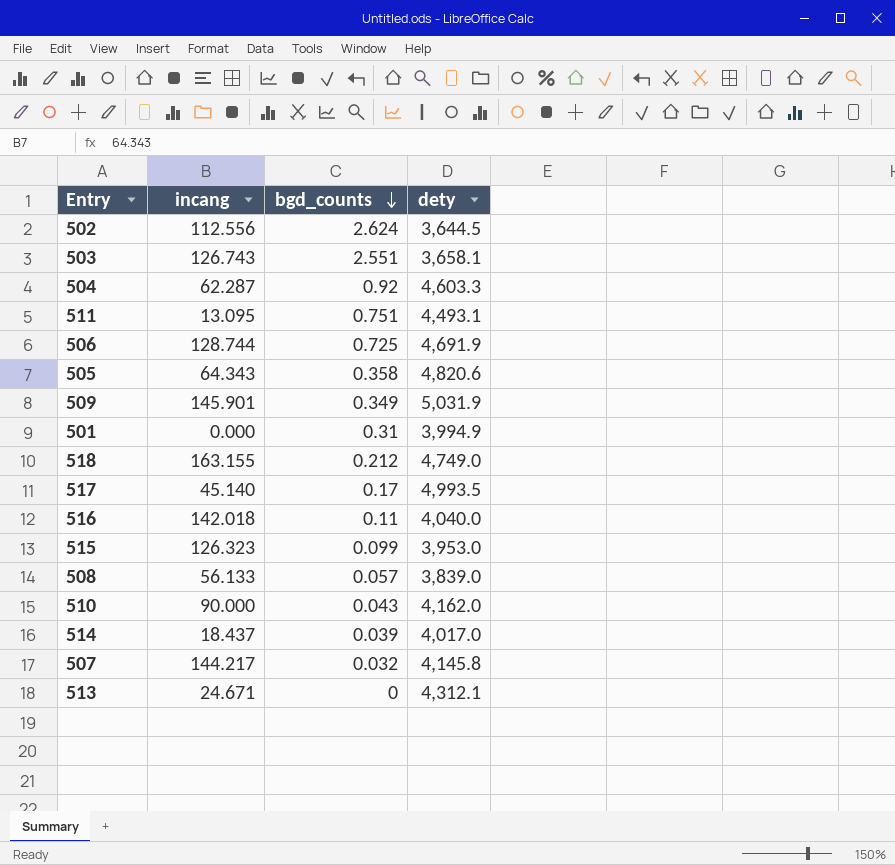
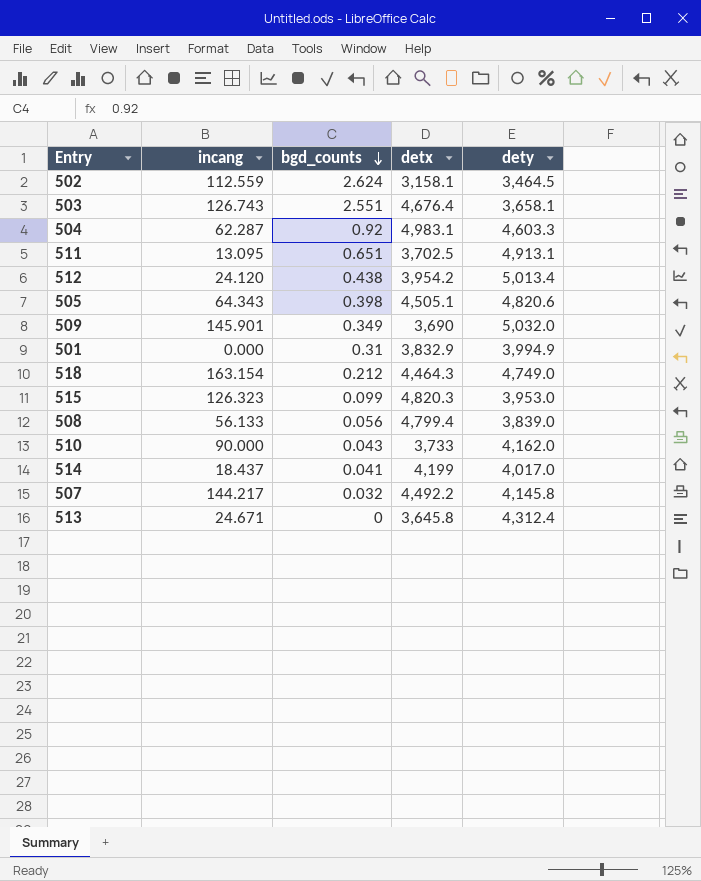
column detx | position: none -> 4
row 506: 128.744 | 0.725 | 4,691.9 -> none
row 517: 45.140 | 0.17 | 4,993.5 -> none
row 516: 142.018 | 0.11 | 4,040.0 -> none
502 | incang: 112.556 -> 112.559
502 | dety: 3,644.5 -> 3,464.5
511 | bgd_counts: 0.751 -> 0.651
511 | dety: 4,493.1 -> 4,913.1
row 512: none -> 24.120 | 0.438 | 3,954.2 | 5,013.4
505 | bgd_counts: 0.358 -> 0.398
509 | dety: 5,031.9 -> 5,032.0
518 | incang: 163.155 -> 163.154
508 | bgd_counts: 0.057 -> 0.056
514 | bgd_counts: 0.039 -> 0.041
513 | dety: 4,312.1 -> 4,312.4

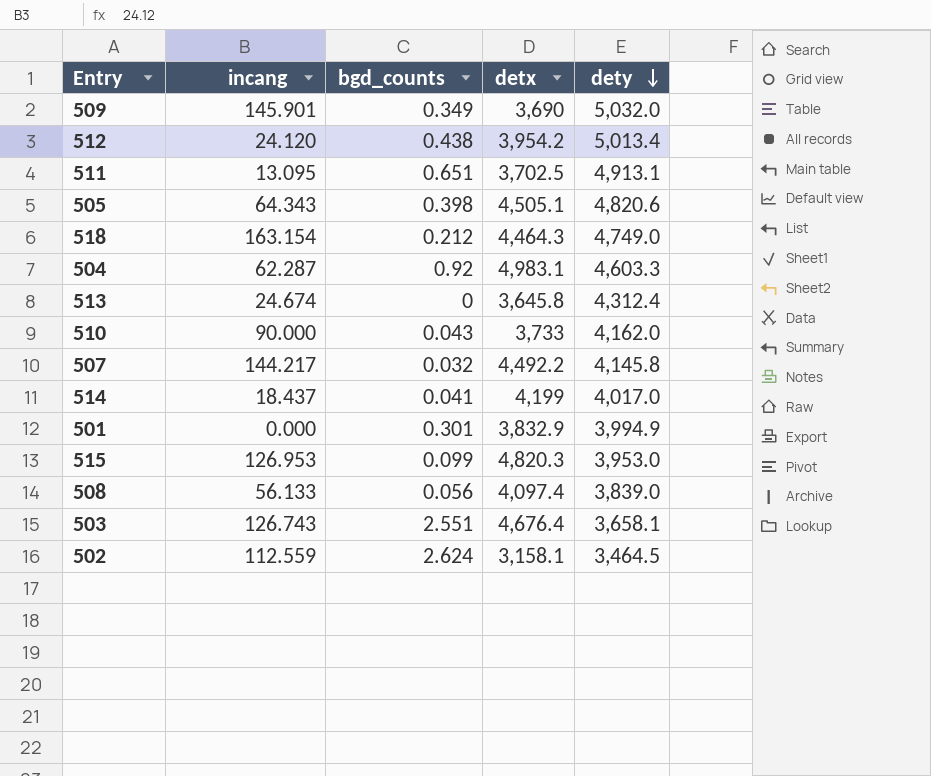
row order: bgd_counts descending -> dety descending
513 | incang: 24.671 -> 24.674
501 | bgd_counts: 0.31 -> 0.301
515 | incang: 126.323 -> 126.953
508 | detx: 4,799.4 -> 4,097.4

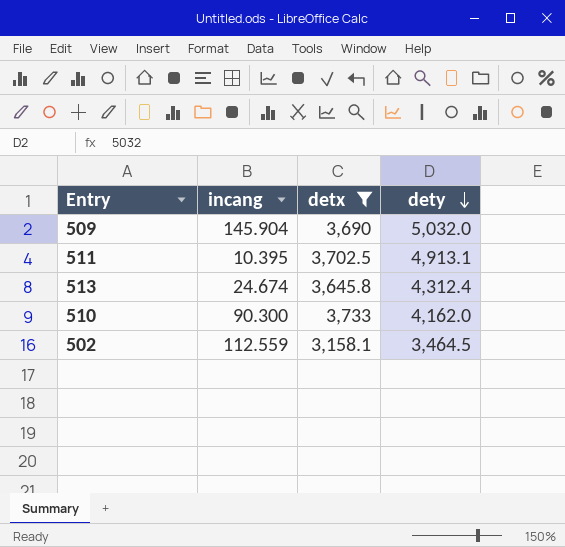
filter: none -> detx <= 3,733
column bgd_counts | position: 3 -> none
509 | incang: 145.901 -> 145.904
511 | incang: 13.095 -> 10.395
510 | incang: 90.000 -> 90.300

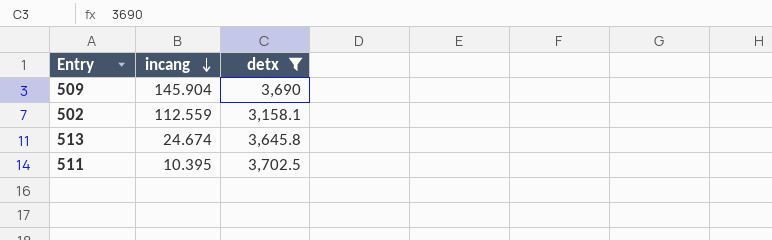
row order: dety descending -> incang descending
column dety | position: 4 -> none
row 510: 90.300 | 3,733 | 4,162.0 -> none

